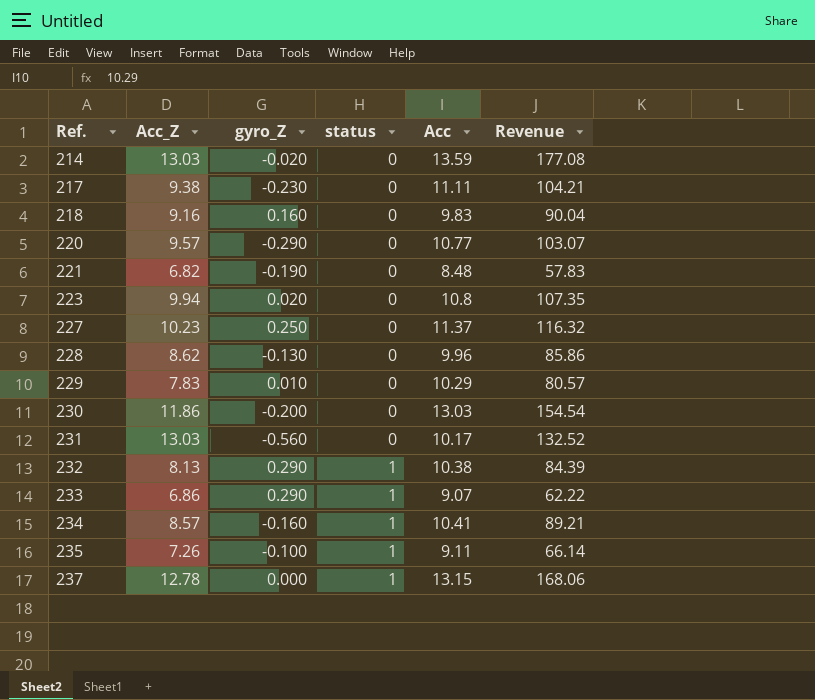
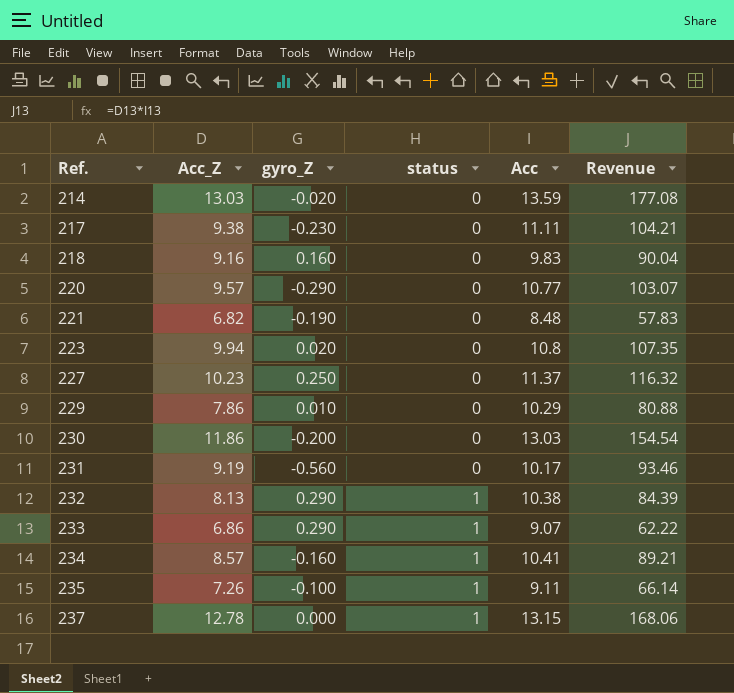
row 228: 8.62 | -0.130 | 0 | 9.96 | 85.86 -> none
229 | Acc_Z: 7.83 -> 7.86
229 | Revenue: 80.57 -> 80.88
231 | Acc_Z: 13.03 -> 9.19
231 | Revenue: 132.52 -> 93.46

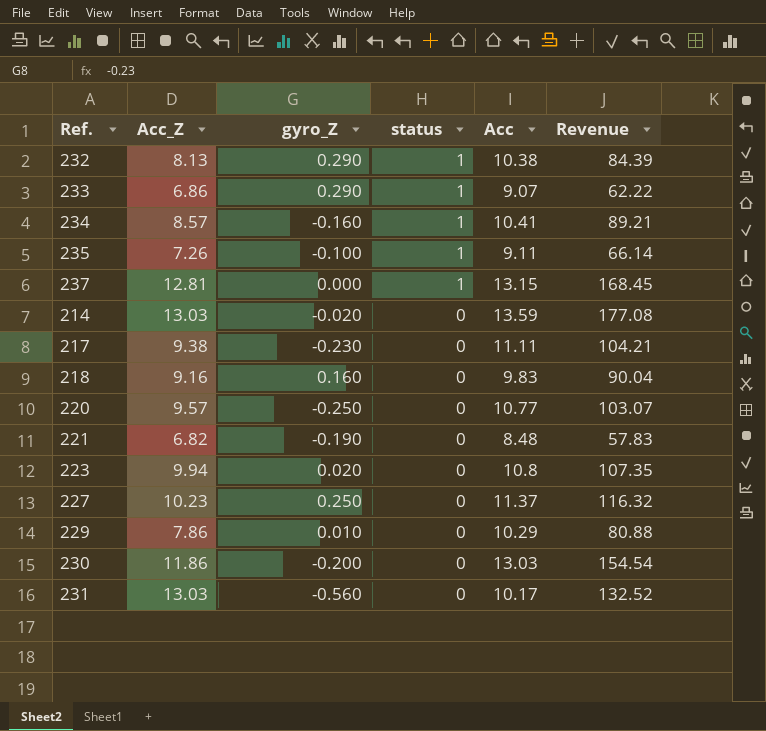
row order: Ref. ascending -> status descending
237 | Acc_Z: 12.78 -> 12.81
237 | Revenue: 168.06 -> 168.45
220 | gyro_Z: -0.290 -> -0.250
231 | Acc_Z: 9.19 -> 13.03
231 | Revenue: 93.46 -> 132.52

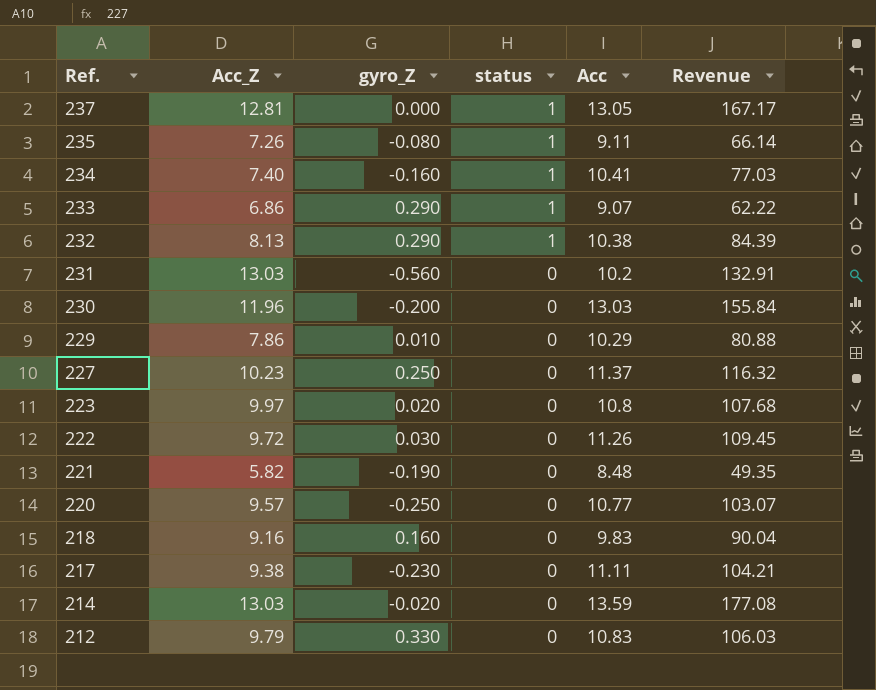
row order: status descending -> Ref. descending
237 | Acc: 13.15 -> 13.05
237 | Revenue: 168.45 -> 167.17
235 | gyro_Z: -0.100 -> -0.080
234 | Acc_Z: 8.57 -> 7.40
234 | Revenue: 89.21 -> 77.03
231 | Acc: 10.17 -> 10.2
231 | Revenue: 132.52 -> 132.91
230 | Acc_Z: 11.86 -> 11.96
230 | Revenue: 154.54 -> 155.84
223 | Acc_Z: 9.94 -> 9.97
223 | Revenue: 107.35 -> 107.68
row 222: none -> 9.72 | 0.030 | 0 | 11.26 | 109.45
221 | Acc_Z: 6.82 -> 5.82
221 | Revenue: 57.83 -> 49.35
row 212: none -> 9.79 | 0.330 | 0 | 10.83 | 106.03

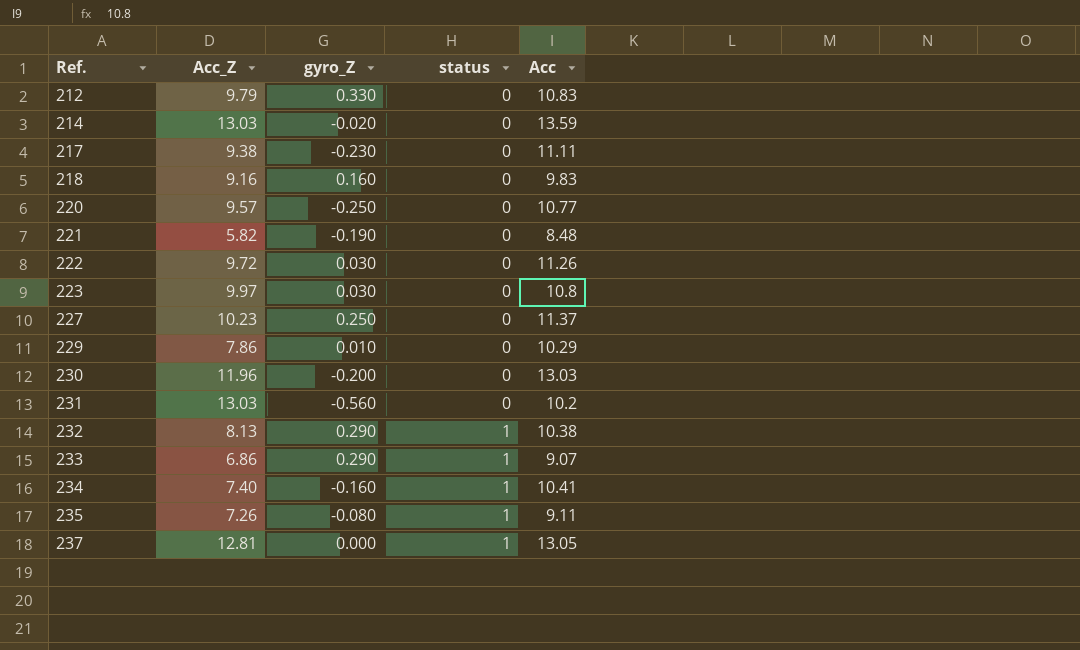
row order: Ref. descending -> Ref. ascending
column Revenue | formula: [Acc_Z] * [Acc] -> none
223 | gyro_Z: 0.020 -> 0.030

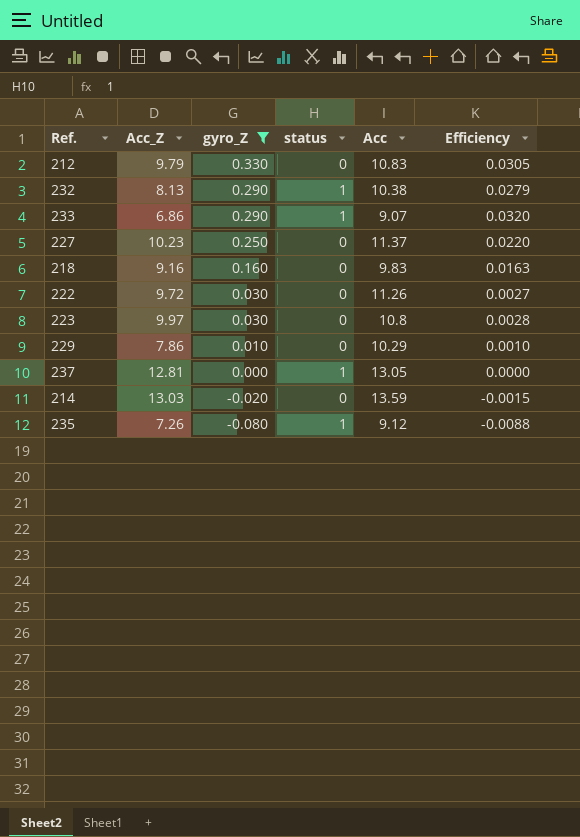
filter: none -> gyro_Z >= -0.080
row order: Ref. ascending -> gyro_Z descending
column Efficiency | formula: none -> [gyro_Z] / [Acc]
235 | Acc: 9.11 -> 9.12

